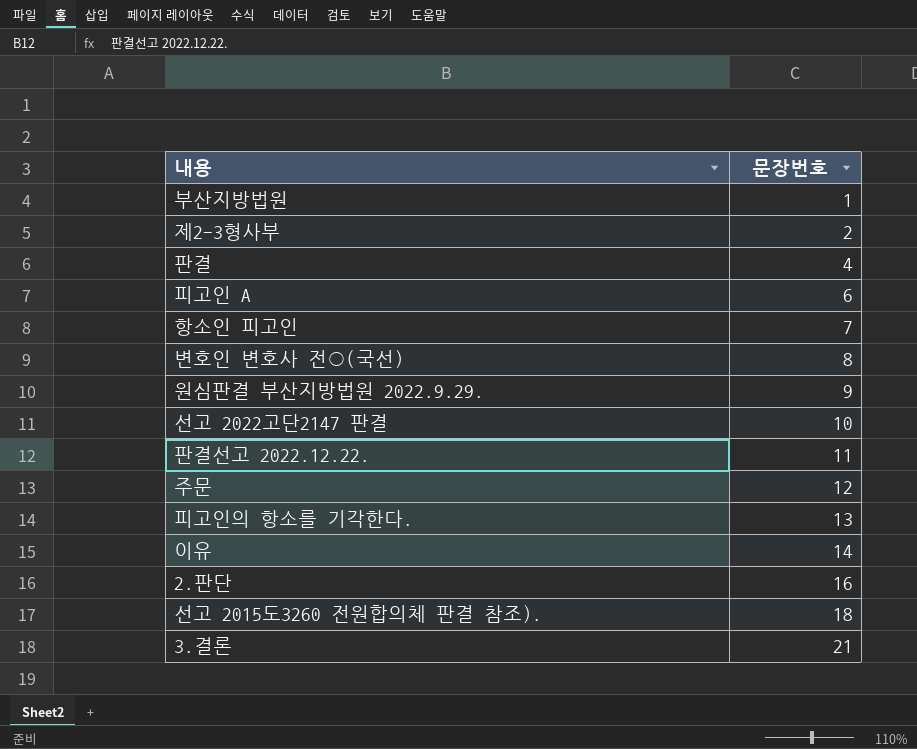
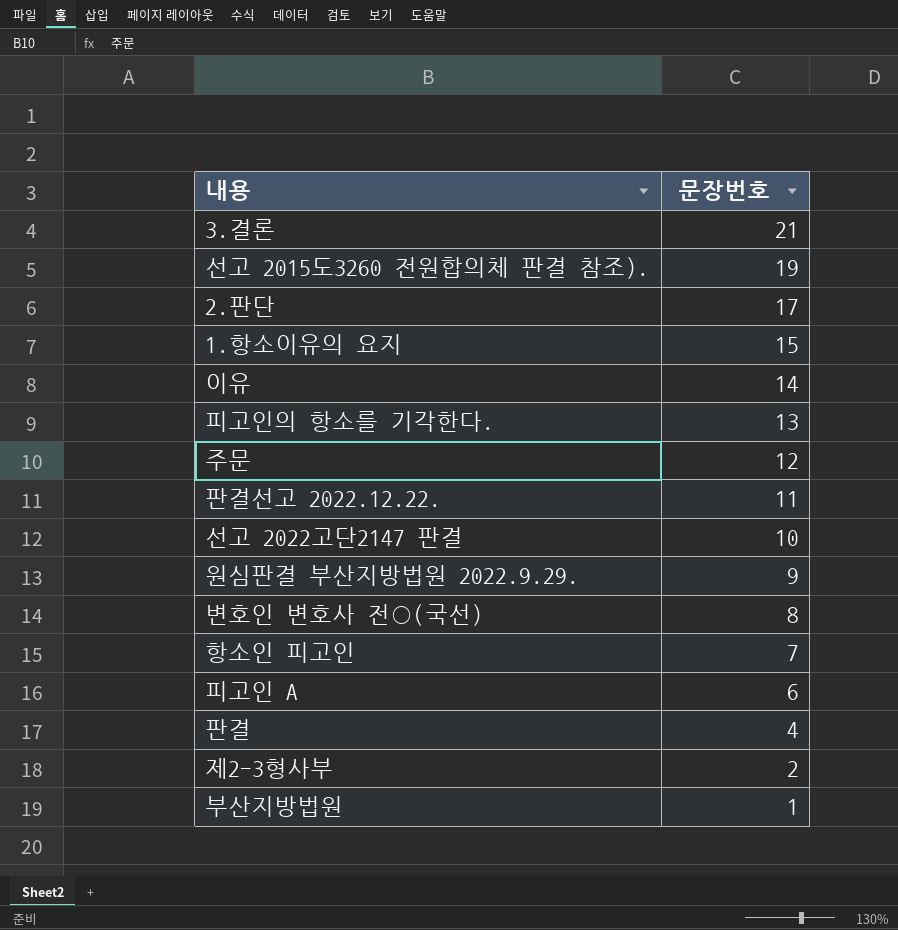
row order: 문장번호 ascending -> 문장번호 descending
선고 2015도3260 전원합의체 판결 참조). | 문장번호: 18 -> 19
2.판단 | 문장번호: 16 -> 17
row 1.항소이유의 요지: none -> 15

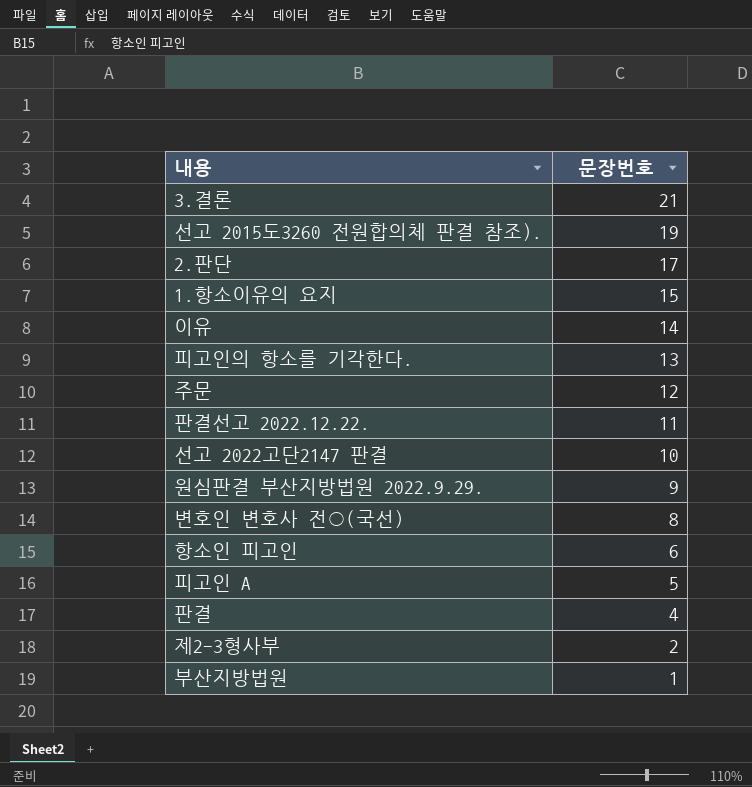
항소인 피고인 | 문장번호: 7 -> 6
피고인 A | 문장번호: 6 -> 5

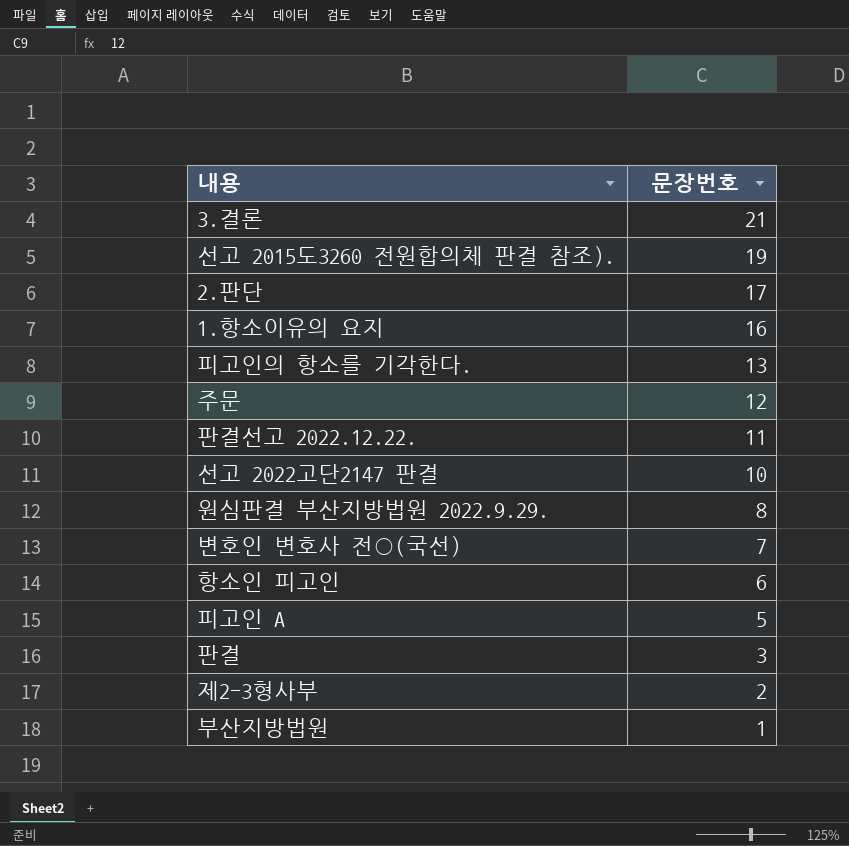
row 이유: 14 -> none
1.항소이유의 요지 | 문장번호: 15 -> 16
원심판결 부산지방법원 2022.9.29. | 문장번호: 9 -> 8
변호인 변호사 전○(국선) | 문장번호: 8 -> 7
판결 | 문장번호: 4 -> 3

